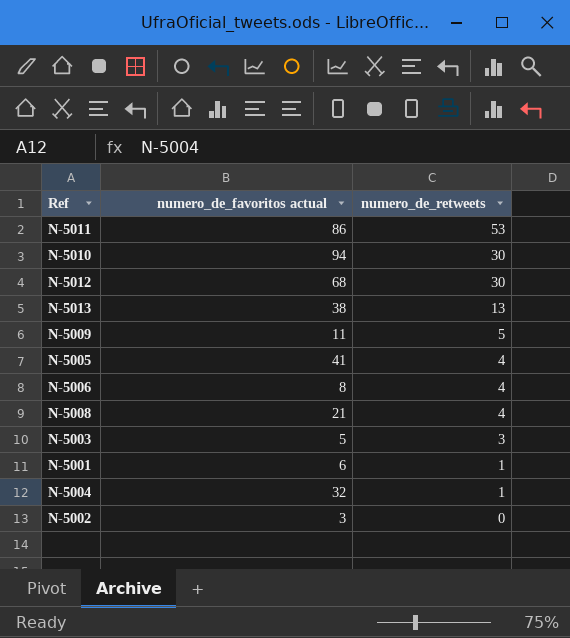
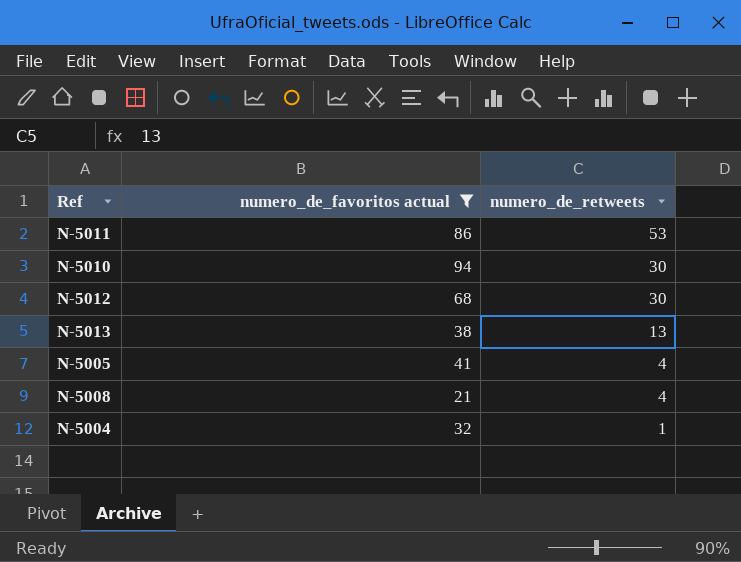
filter: none -> numero_de_favoritos actual >= 21

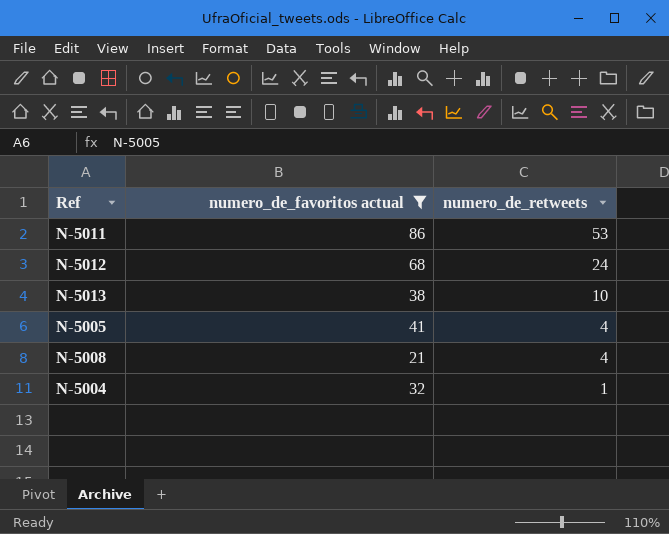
row N-5010: 94 | 30 -> none
N-5012 | numero_de_retweets: 30 -> 24
N-5013 | numero_de_retweets: 13 -> 10

